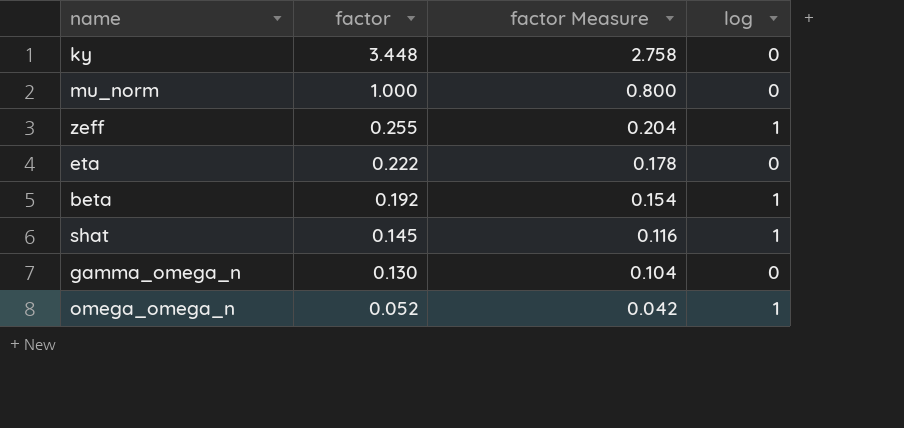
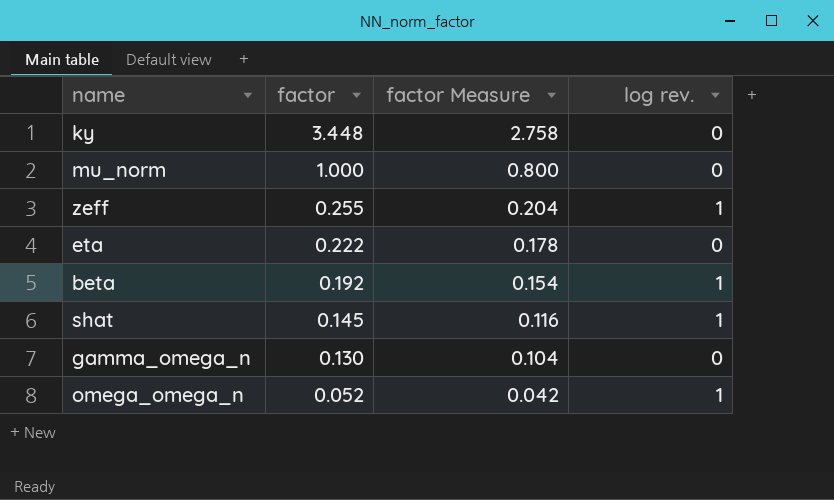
column name: log -> log rev.

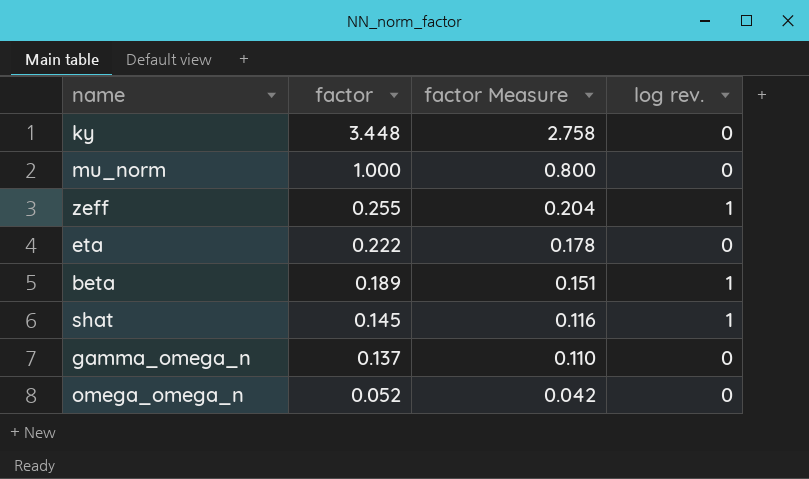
beta | factor: 0.192 -> 0.189
beta | factor Measure: 0.154 -> 0.151
gamma_omega_n | factor: 0.130 -> 0.137
gamma_omega_n | factor Measure: 0.104 -> 0.110
omega_omega_n | log rev.: 1 -> 0

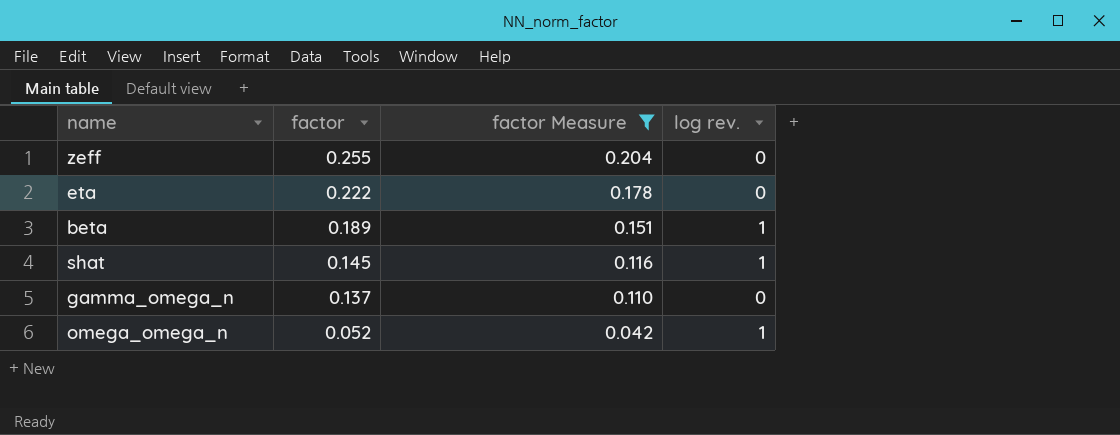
filter: none -> factor Measure <= 0.204
zeff | log rev.: 1 -> 0
omega_omega_n | log rev.: 0 -> 1

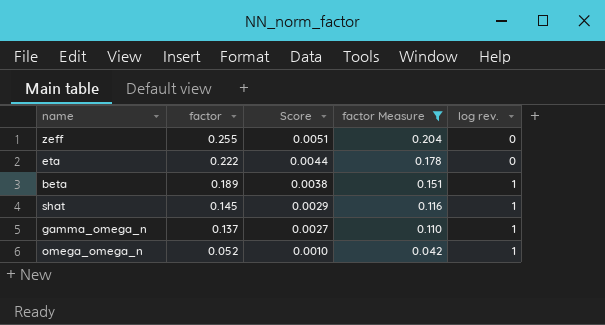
column Score | formula: none -> [factor] * 0.02
gamma_omega_n | log rev.: 0 -> 1

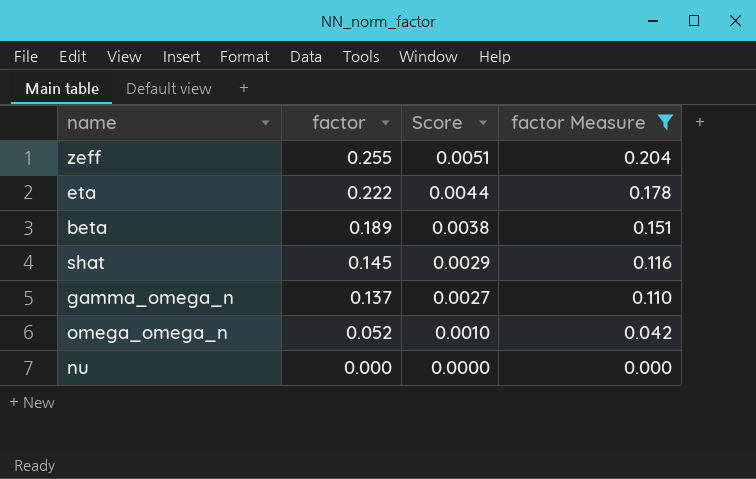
column log rev. | position: 5 -> none
row nu: none -> 0.000 | 0.0000 | 0.000

